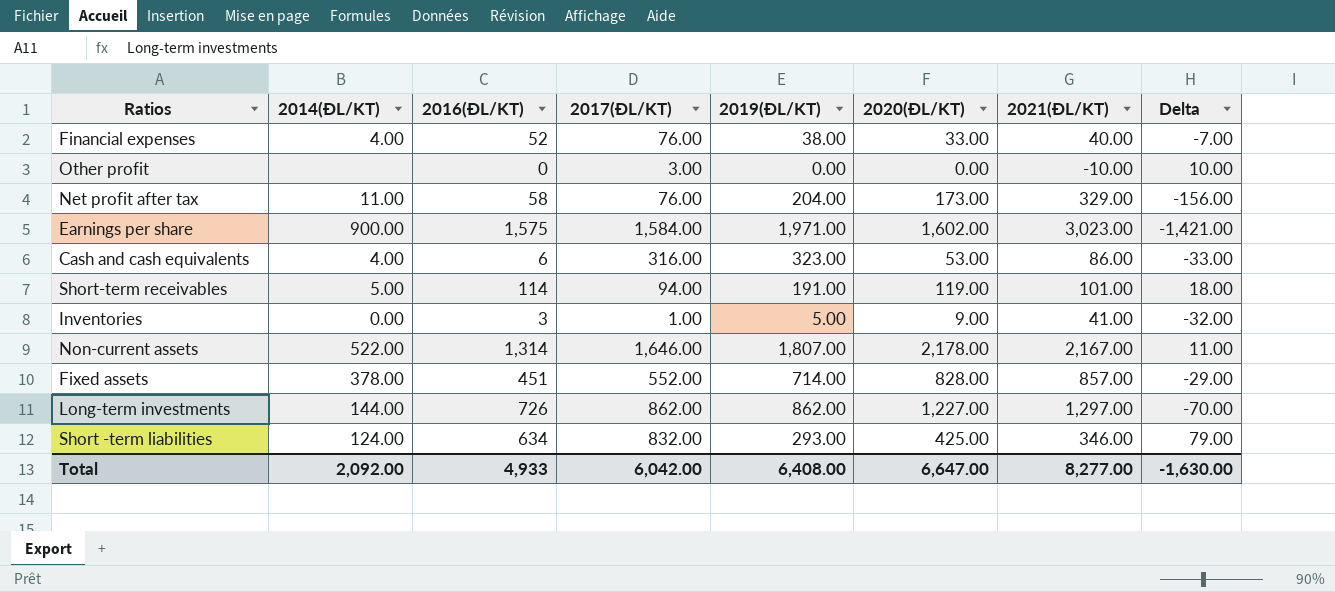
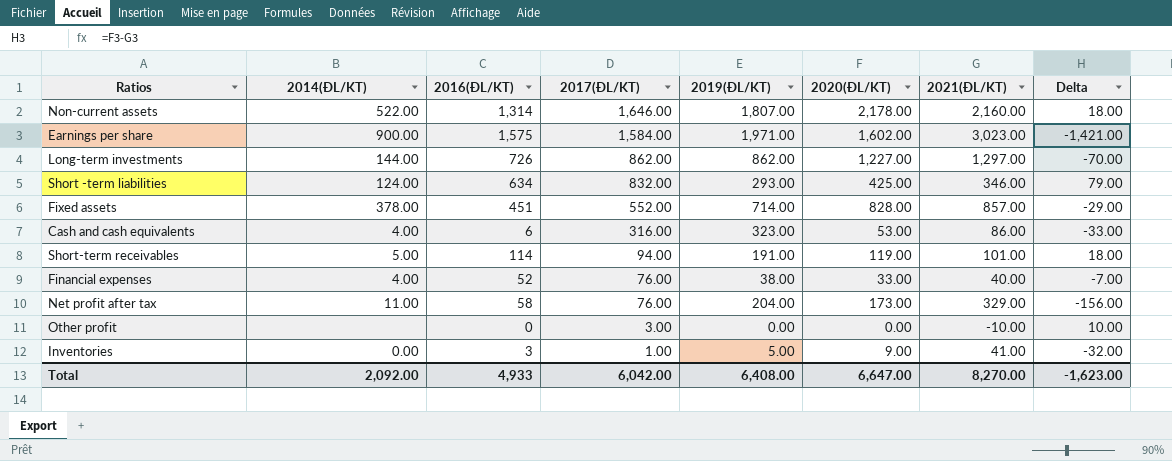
row order: none -> 2017(ĐL/KT) descending
Non-current assets | 2021(ĐL/KT): 2,167.00 -> 2,160.00
Non-current assets | Delta: 11.00 -> 18.00
Total | 2021(ĐL/KT): 8,277.00 -> 8,270.00
Total | Delta: -1,630.00 -> -1,623.00

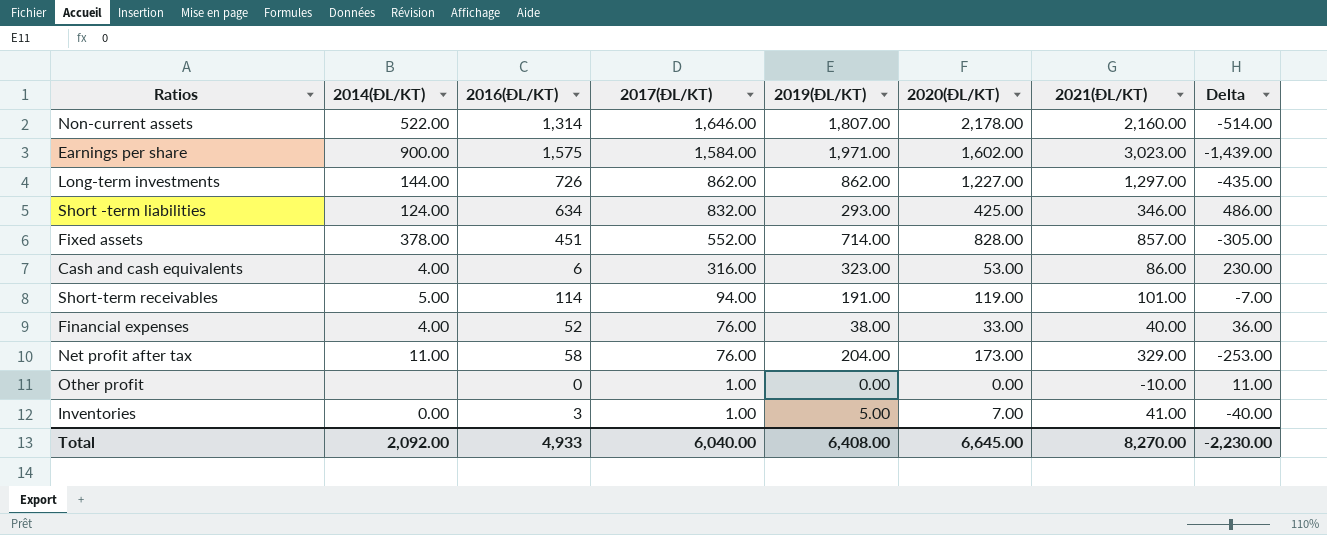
column Delta | formula: [2020(ĐL/KT)] - [2021(ĐL/KT)] -> [2017(ĐL/KT)] - [2021(ĐL/KT)]
Other profit | 2017(ĐL/KT): 3.00 -> 1.00
Inventories | 2020(ĐL/KT): 9.00 -> 7.00
Total | 2017(ĐL/KT): 6,042.00 -> 6,040.00
Total | 2020(ĐL/KT): 6,647.00 -> 6,645.00
Total | Delta: -1,623.00 -> -2,230.00

